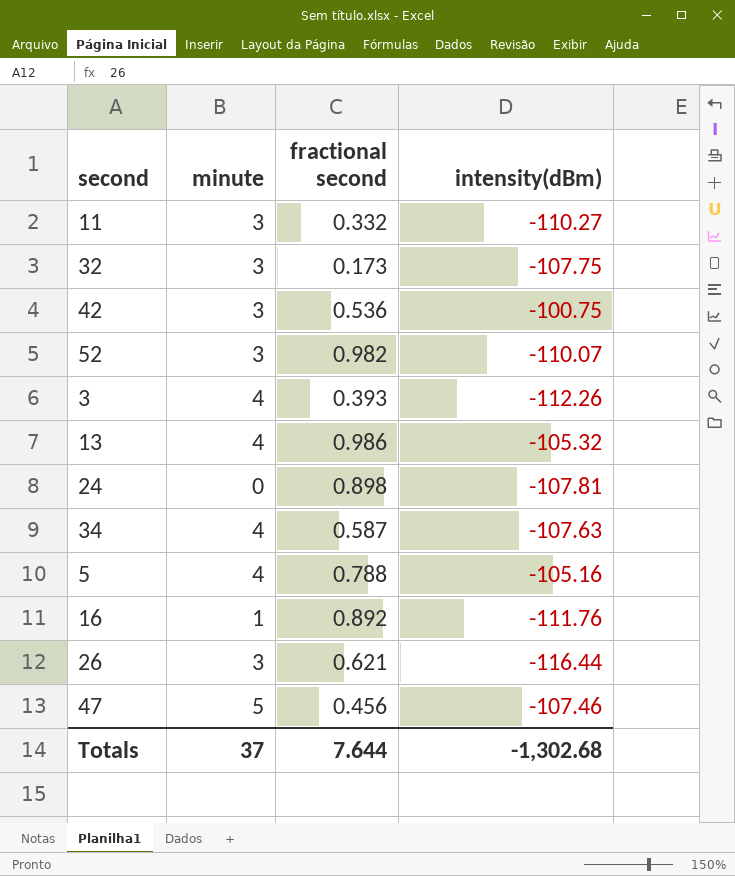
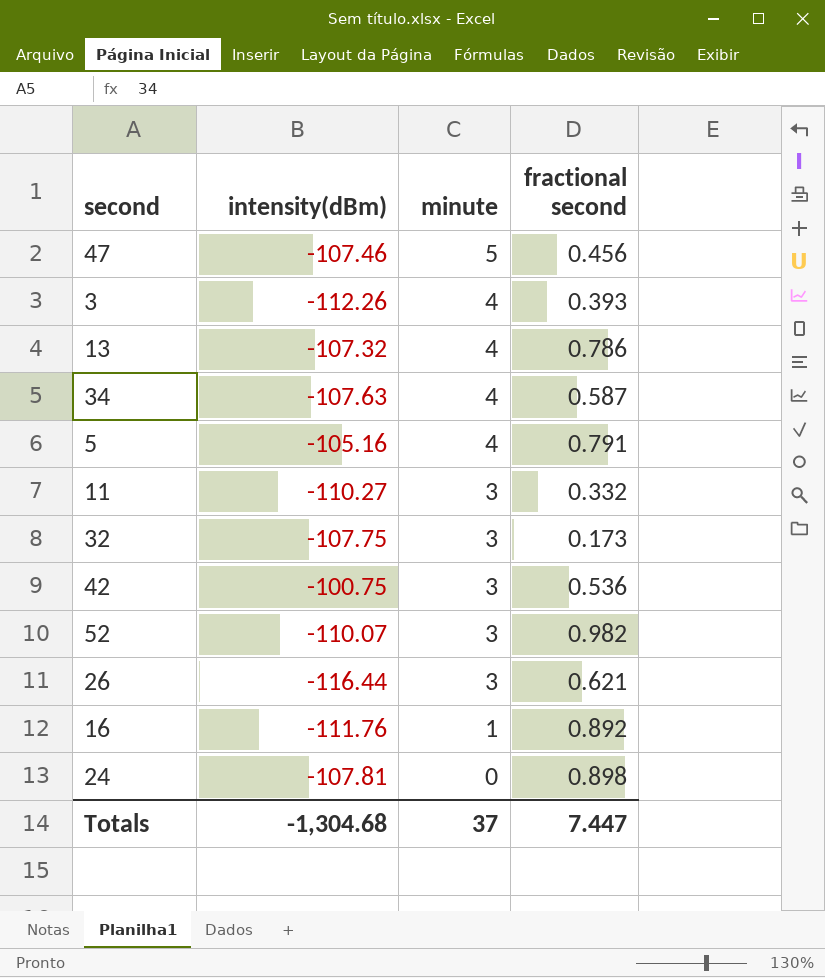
row order: none -> minute descending
column intensity(dBm) | position: 4 -> 2
13 | intensity(dBm): -105.32 -> -107.32
13 | fractional second: 0.986 -> 0.786
5 | fractional second: 0.788 -> 0.791
Totals | intensity(dBm): -1,302.68 -> -1,304.68
Totals | fractional second: 7.644 -> 7.447

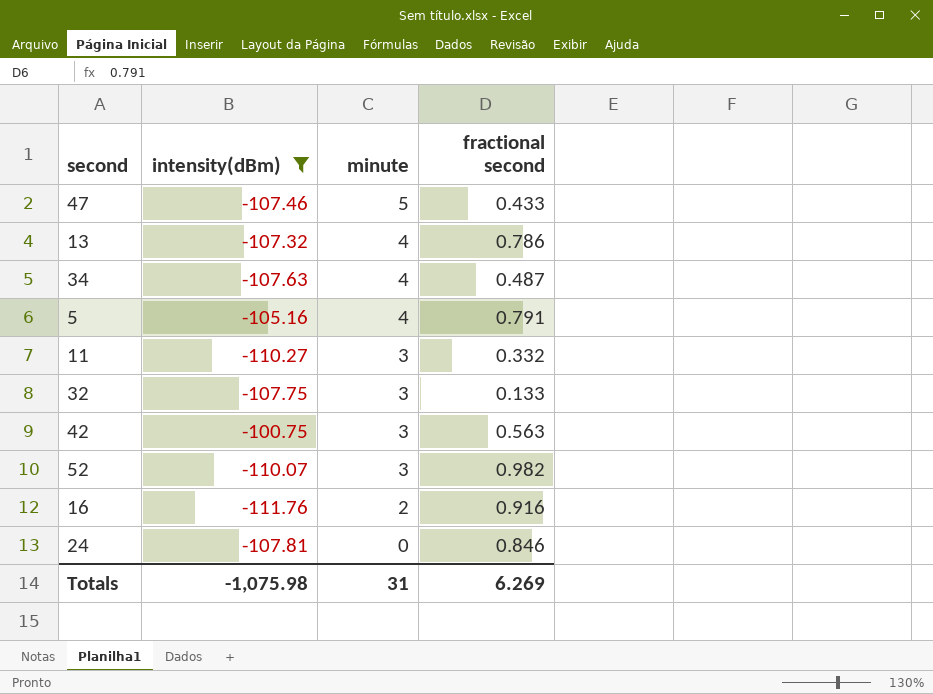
filter: none -> intensity(dBm) >= -111.76
47 | fractional second: 0.456 -> 0.433
34 | fractional second: 0.587 -> 0.487
32 | fractional second: 0.173 -> 0.133
42 | fractional second: 0.536 -> 0.563
16 | minute: 1 -> 2
16 | fractional second: 0.892 -> 0.916
24 | fractional second: 0.898 -> 0.846
Totals | intensity(dBm): -1,304.68 -> -1,075.98
Totals | minute: 37 -> 31
Totals | fractional second: 7.447 -> 6.269

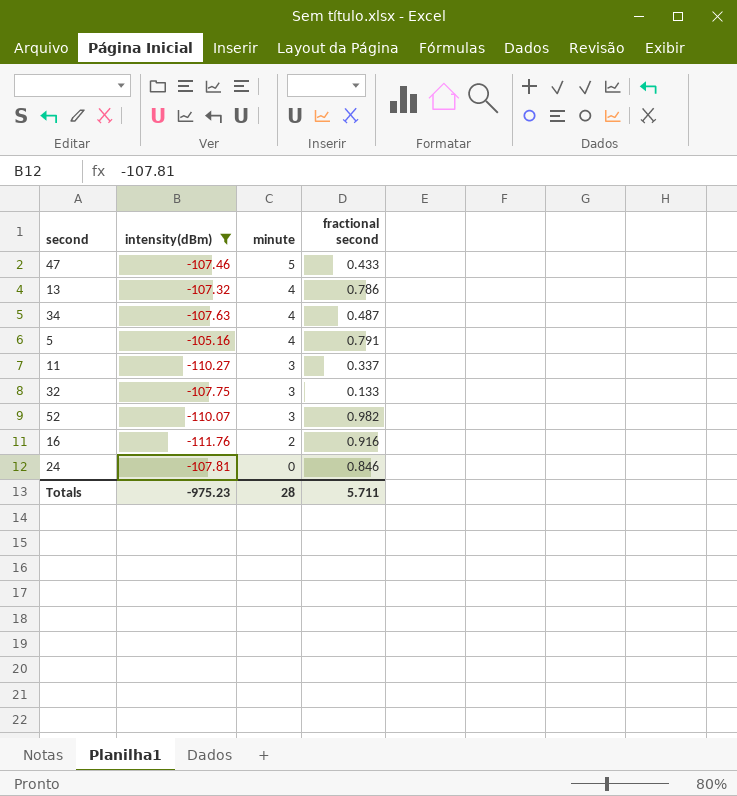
row 42: -100.75 | 3 | 0.563 -> none
11 | fractional second: 0.332 -> 0.337
Totals | intensity(dBm): -1,075.98 -> -975.23
Totals | minute: 31 -> 28
Totals | fractional second: 6.269 -> 5.711

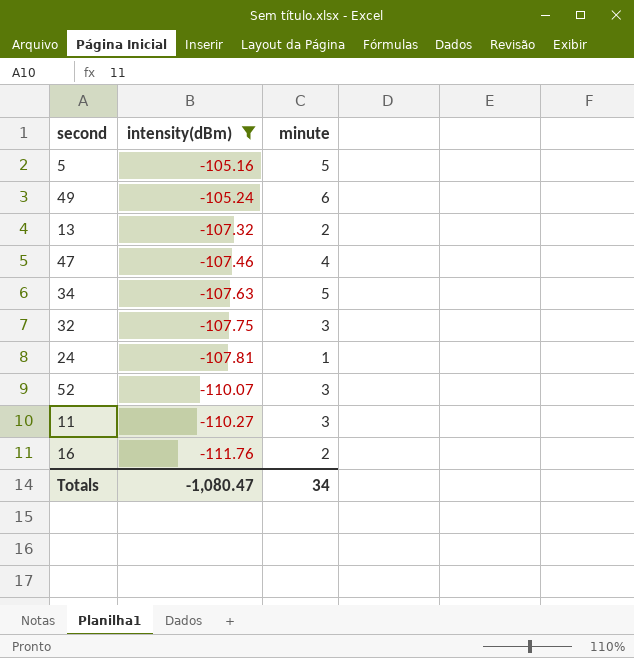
row order: minute descending -> intensity(dBm) descending
column fractional second | position: 4 -> none
5 | minute: 4 -> 5
row 49: none -> -105.24 | 6
13 | minute: 4 -> 2
47 | minute: 5 -> 4
34 | minute: 4 -> 5
24 | minute: 0 -> 1
Totals | intensity(dBm): -975.23 -> -1,080.47
Totals | minute: 28 -> 34

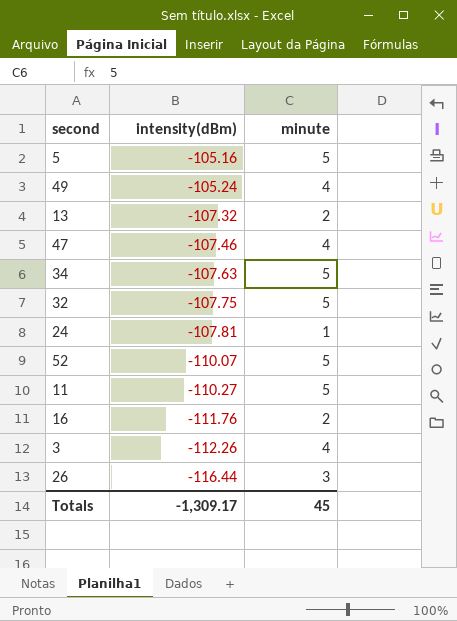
filter: intensity(dBm) >= -111.76 -> none
49 | minute: 6 -> 4
32 | minute: 3 -> 5
52 | minute: 3 -> 5
11 | minute: 3 -> 5
Totals | intensity(dBm): -1,080.47 -> -1,309.17
Totals | minute: 34 -> 45

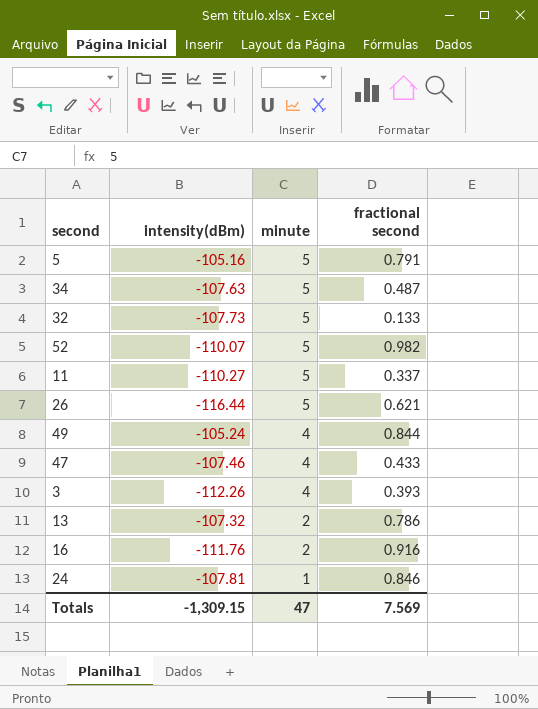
row order: intensity(dBm) descending -> minute descending
column fractional second | position: none -> 4
32 | intensity(dBm): -107.75 -> -107.73
26 | minute: 3 -> 5
Totals | intensity(dBm): -1,309.17 -> -1,309.15
Totals | minute: 45 -> 47

